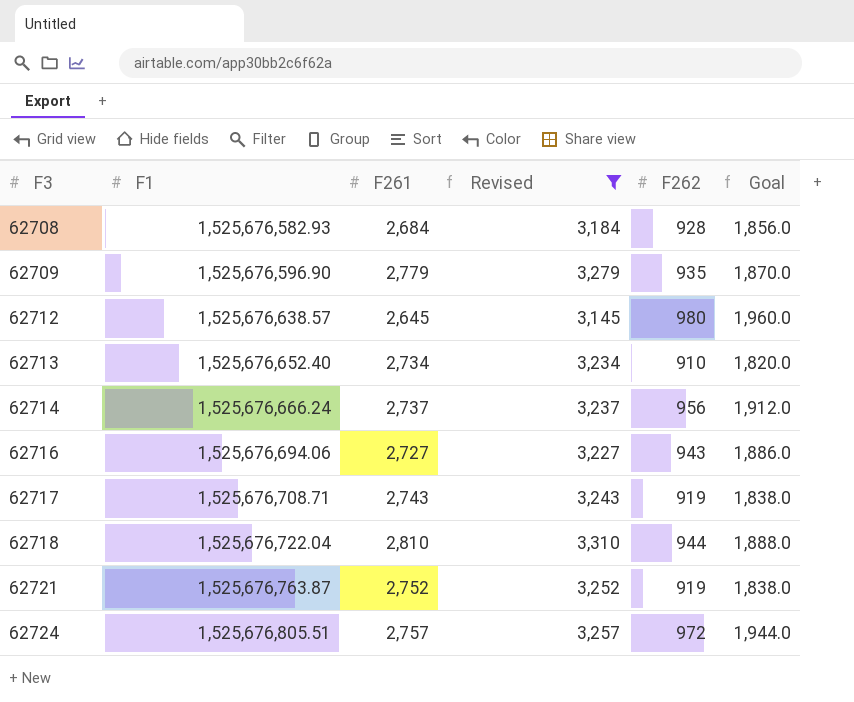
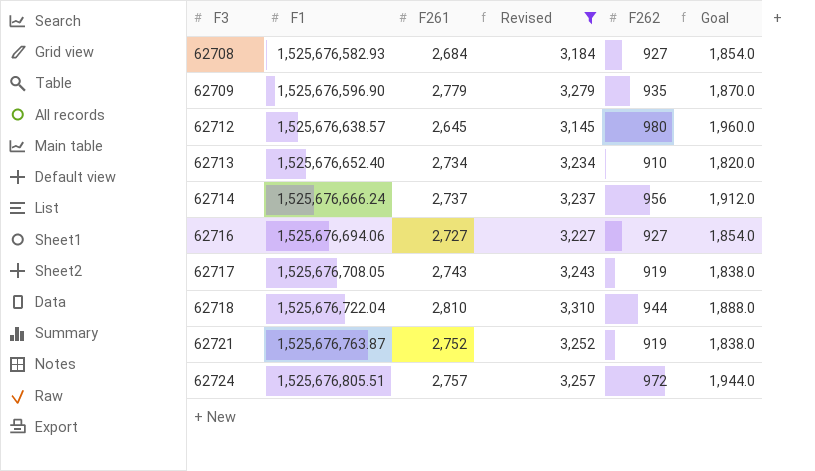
62708 | F262: 928 -> 927
62708 | Goal: 1,856.0 -> 1,854.0
62716 | F262: 943 -> 927
62716 | Goal: 1,886.0 -> 1,854.0
62717 | F1: 1,525,676,708.71 -> 1,525,676,708.05

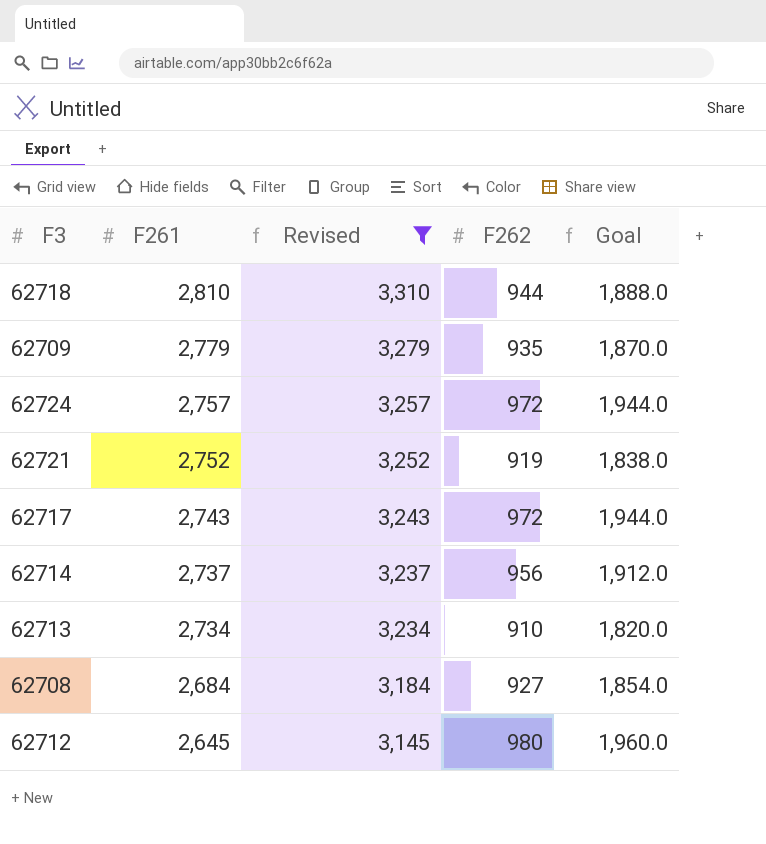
row order: F3 ascending -> F261 descending
column F1 | position: 2 -> none
row 62716: 1,525,676,694.06 | 2,727 | 3,227 | 927 | 1,854.0 -> none
62717 | F262: 919 -> 972
62717 | Goal: 1,838.0 -> 1,944.0

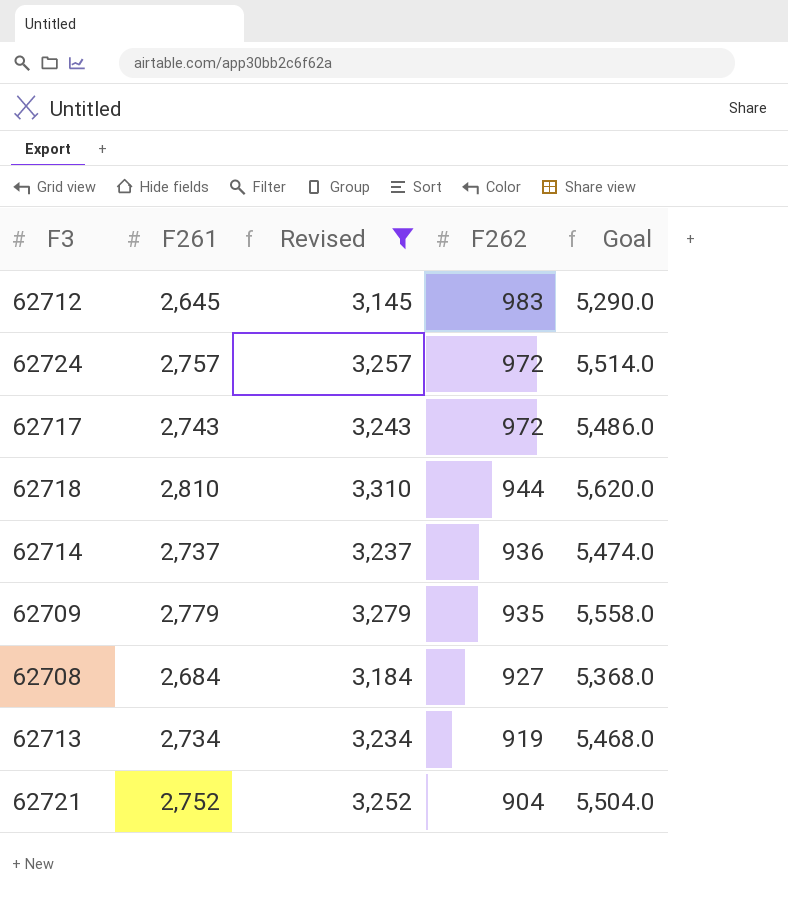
row order: F261 descending -> F262 descending
column Goal | formula: [F262] * 2 -> [F261] * 2
62712 | F262: 980 -> 983
62714 | F262: 956 -> 936
62713 | F262: 910 -> 919
62721 | F262: 919 -> 904

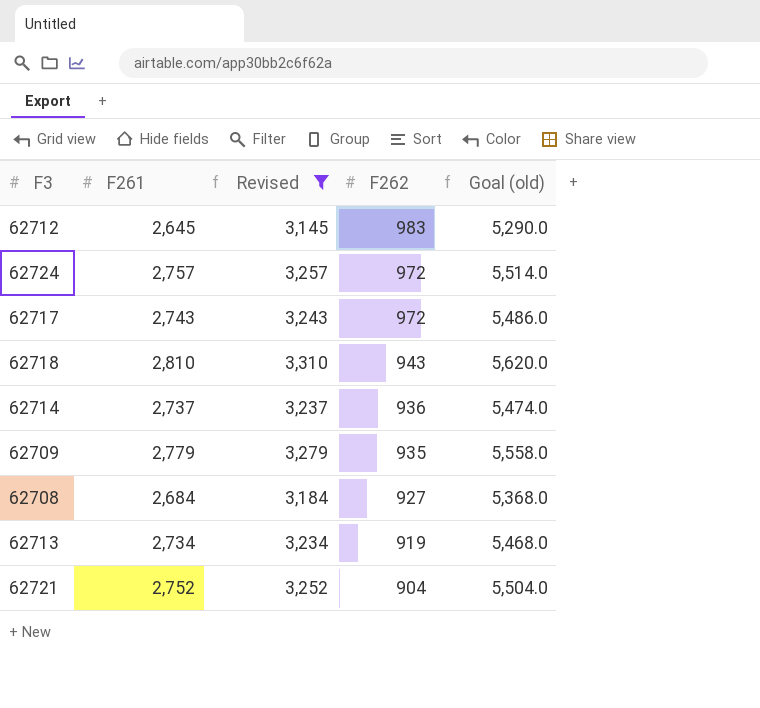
column name: Goal -> Goal (old)
62718 | F262: 944 -> 943

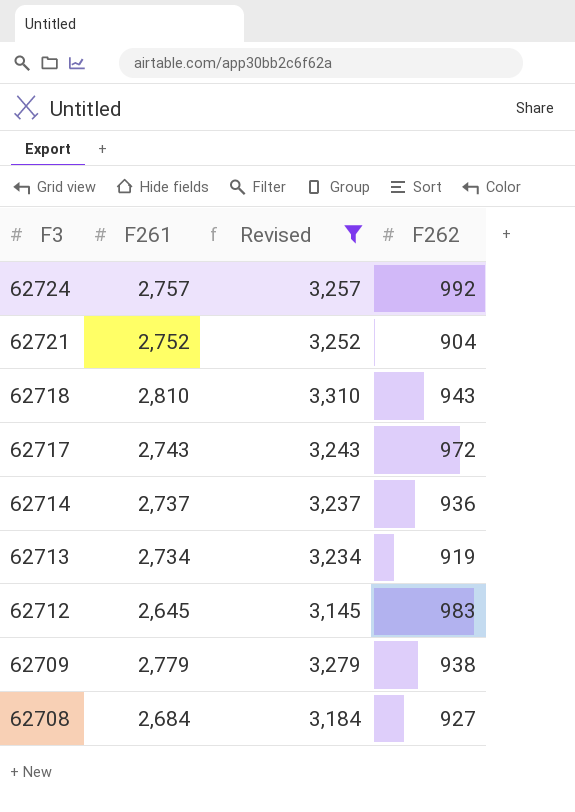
row order: F262 descending -> F3 descending
column Goal (old) | formula: [F261] * 2 -> none
62724 | F262: 972 -> 992
62709 | F262: 935 -> 938

